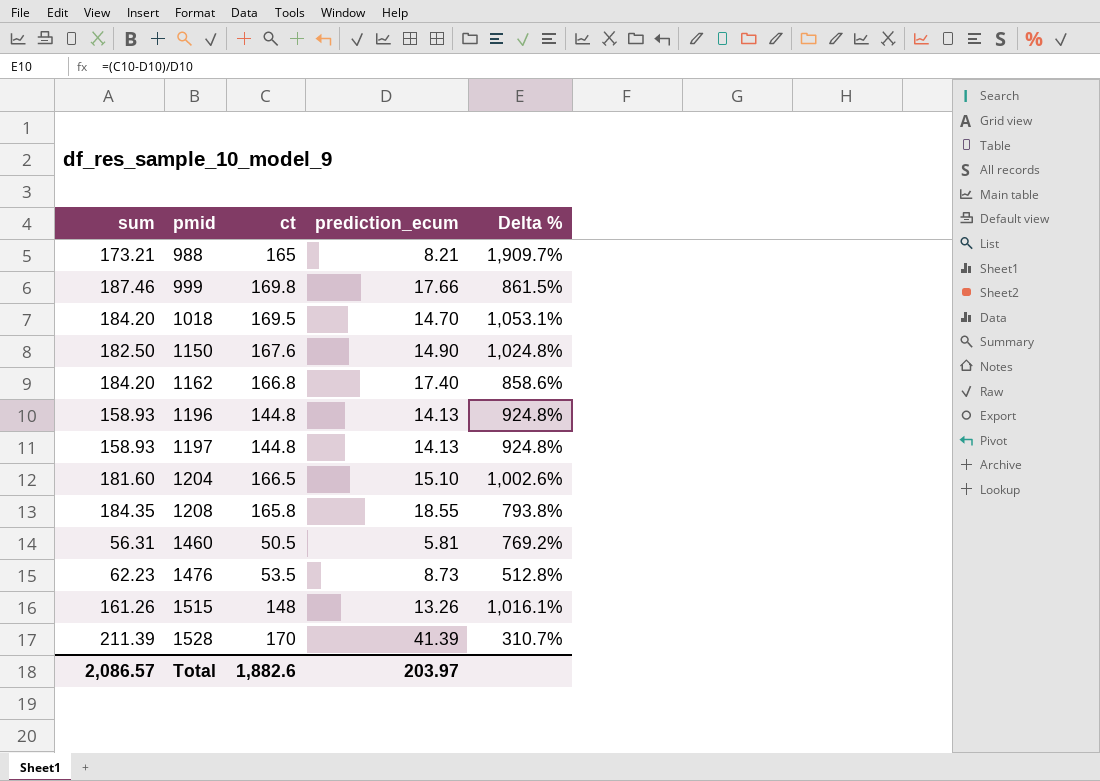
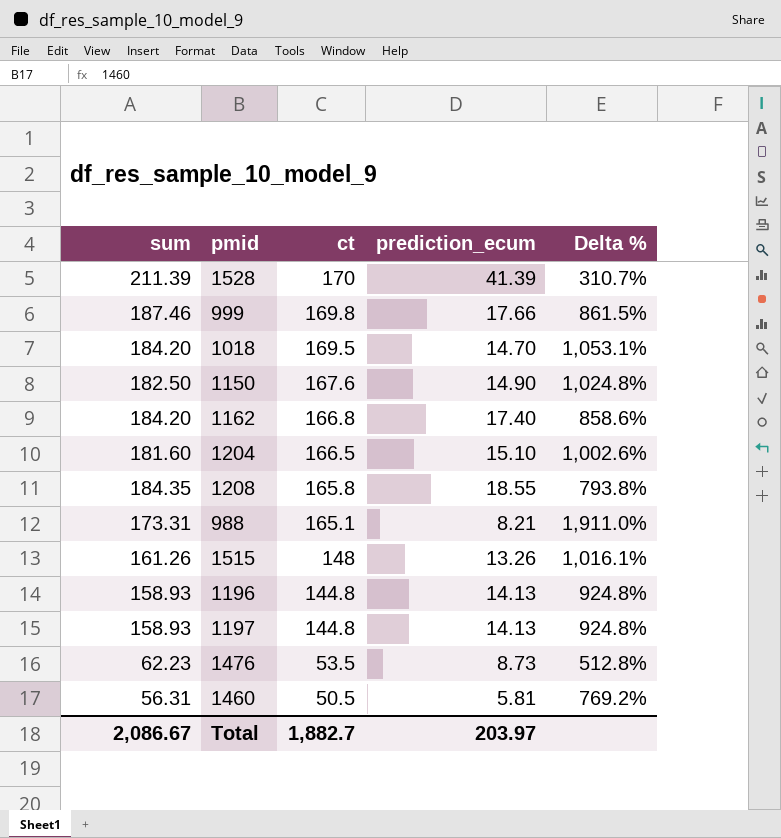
row order: pmid ascending -> ct descending
988 | sum: 173.21 -> 173.31
988 | ct: 165 -> 165.1
988 | Delta %: 1,909.7% -> 1,911.0%
Total | sum: 2,086.57 -> 2,086.67
Total | ct: 1,882.6 -> 1,882.7

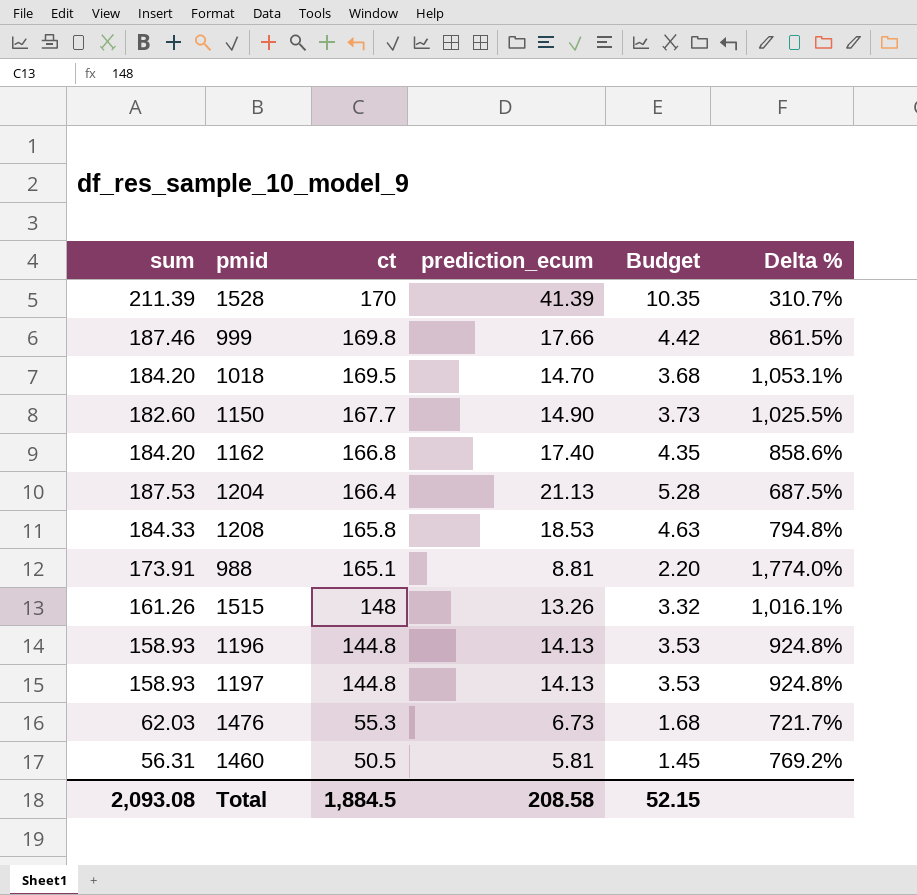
column Budget | formula: none -> [prediction_ecum] * 0.25
1150 | sum: 182.50 -> 182.60
1150 | ct: 167.6 -> 167.7
1150 | Delta %: 1,024.8% -> 1,025.5%
1204 | sum: 181.60 -> 187.53
1204 | ct: 166.5 -> 166.4
1204 | prediction_ecum: 15.10 -> 21.13
1204 | Delta %: 1,002.6% -> 687.5%
1208 | sum: 184.35 -> 184.33
1208 | prediction_ecum: 18.55 -> 18.53
1208 | Delta %: 793.8% -> 794.8%
988 | sum: 173.31 -> 173.91
988 | prediction_ecum: 8.21 -> 8.81
988 | Delta %: 1,911.0% -> 1,774.0%
1476 | sum: 62.23 -> 62.03
1476 | ct: 53.5 -> 55.3
1476 | prediction_ecum: 8.73 -> 6.73
1476 | Delta %: 512.8% -> 721.7%
Total | sum: 2,086.67 -> 2,093.08
Total | ct: 1,882.7 -> 1,884.5
Total | prediction_ecum: 203.97 -> 208.58

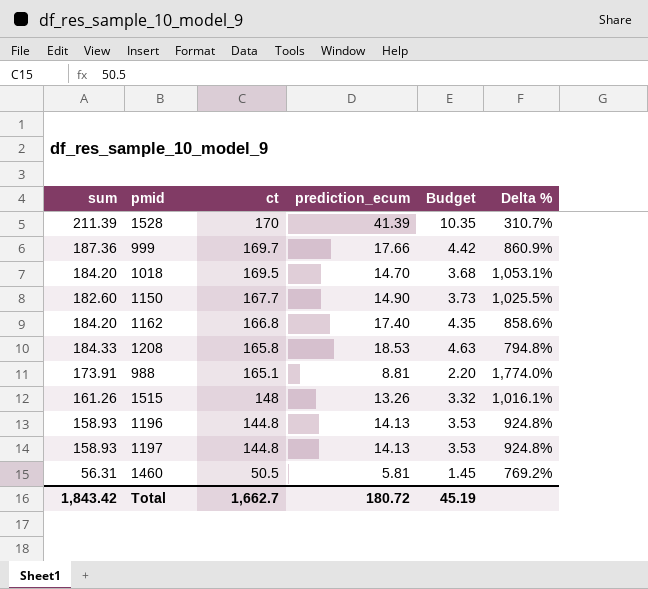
row 1204: 187.53 | 166.4 | 21.13 | 5.28 | 687.5% -> none
row 1476: 62.03 | 55.3 | 6.73 | 1.68 | 721.7% -> none
999 | sum: 187.46 -> 187.36
999 | ct: 169.8 -> 169.7
999 | Delta %: 861.5% -> 860.9%
Total | sum: 2,093.08 -> 1,843.42
Total | ct: 1,884.5 -> 1,662.7
Total | prediction_ecum: 208.58 -> 180.72
Total | Budget: 52.15 -> 45.19

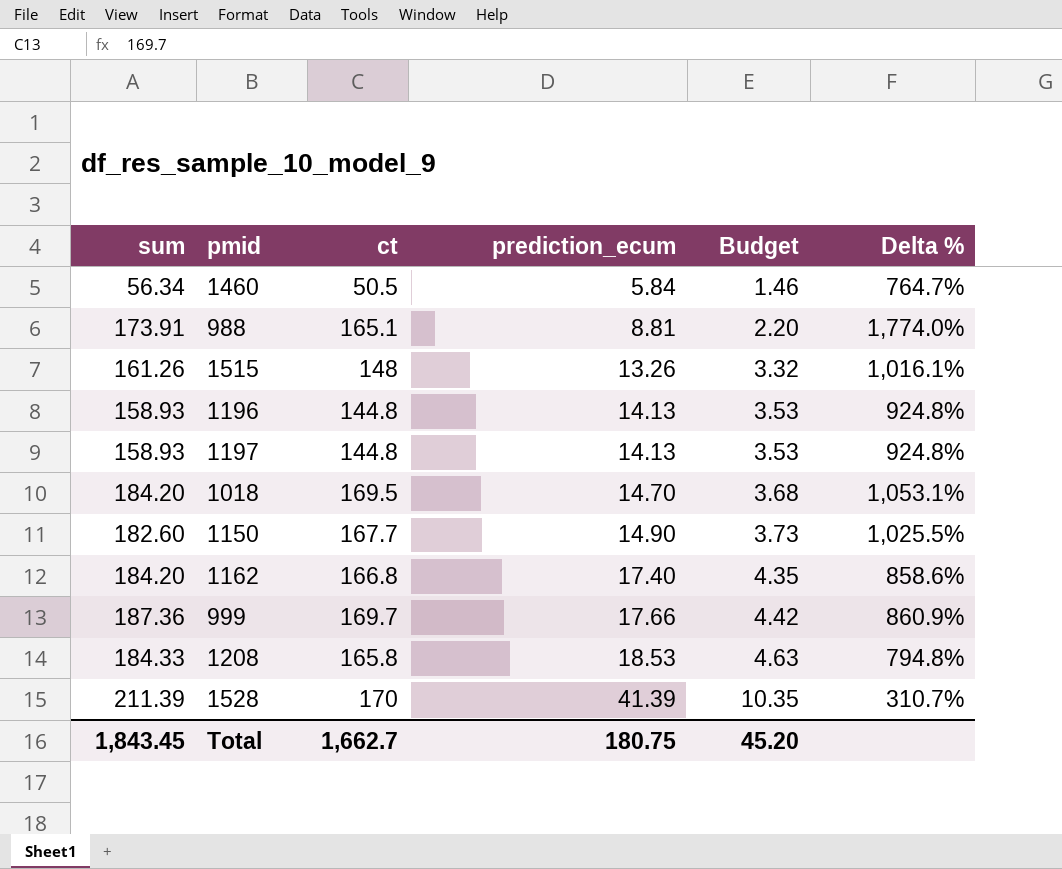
row order: ct descending -> prediction_ecum ascending
1460 | sum: 56.31 -> 56.34
1460 | prediction_ecum: 5.81 -> 5.84
1460 | Budget: 1.45 -> 1.46
1460 | Delta %: 769.2% -> 764.7%
Total | sum: 1,843.42 -> 1,843.45
Total | prediction_ecum: 180.72 -> 180.75
Total | Budget: 45.19 -> 45.20

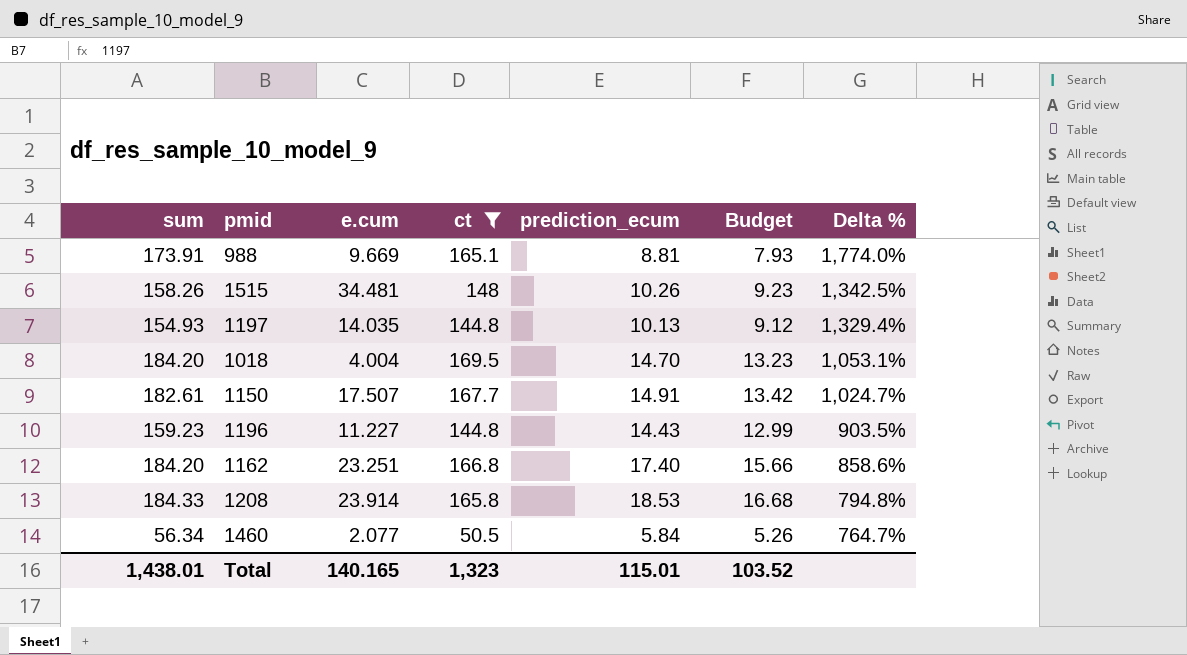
filter: none -> ct <= 169.5
row order: prediction_ecum ascending -> Delta % descending
column e.cum | position: none -> 3
column Budget | formula: [prediction_ecum] * 0.25 -> [prediction_ecum] * 0.9
1515 | sum: 161.26 -> 158.26
1515 | prediction_ecum: 13.26 -> 10.26
1515 | Delta %: 1,016.1% -> 1,342.5%
1197 | sum: 158.93 -> 154.93
1197 | prediction_ecum: 14.13 -> 10.13
1197 | Delta %: 924.8% -> 1,329.4%
1150 | sum: 182.60 -> 182.61
1150 | prediction_ecum: 14.90 -> 14.91
1150 | Delta %: 1,025.5% -> 1,024.7%
1196 | sum: 158.93 -> 159.23
1196 | prediction_ecum: 14.13 -> 14.43
1196 | Delta %: 924.8% -> 903.5%
Total | sum: 1,843.45 -> 1,438.01
Total | ct: 1,662.7 -> 1,323
Total | prediction_ecum: 180.75 -> 115.01
Total | Budget: 45.20 -> 103.52

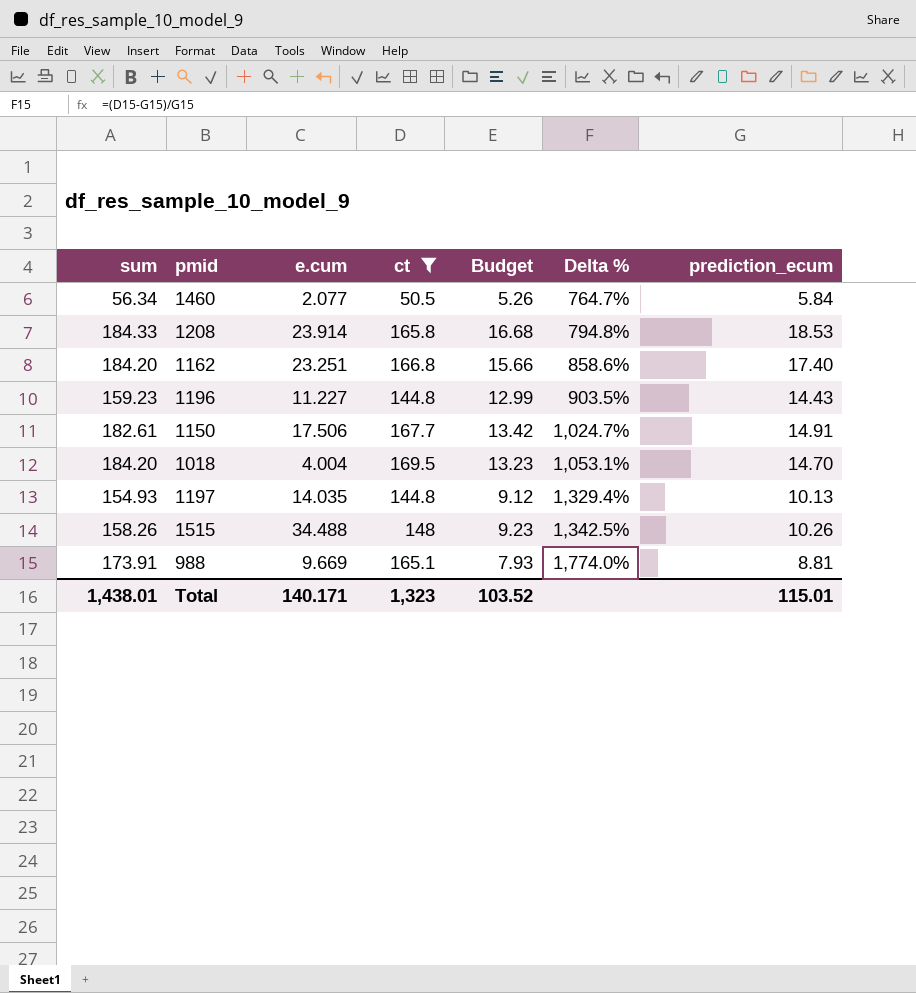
row order: Delta % descending -> Delta % ascending
column prediction_ecum | position: 5 -> 7
1150 | e.cum: 17.507 -> 17.506
1515 | e.cum: 34.481 -> 34.488
Total | e.cum: 140.165 -> 140.171

